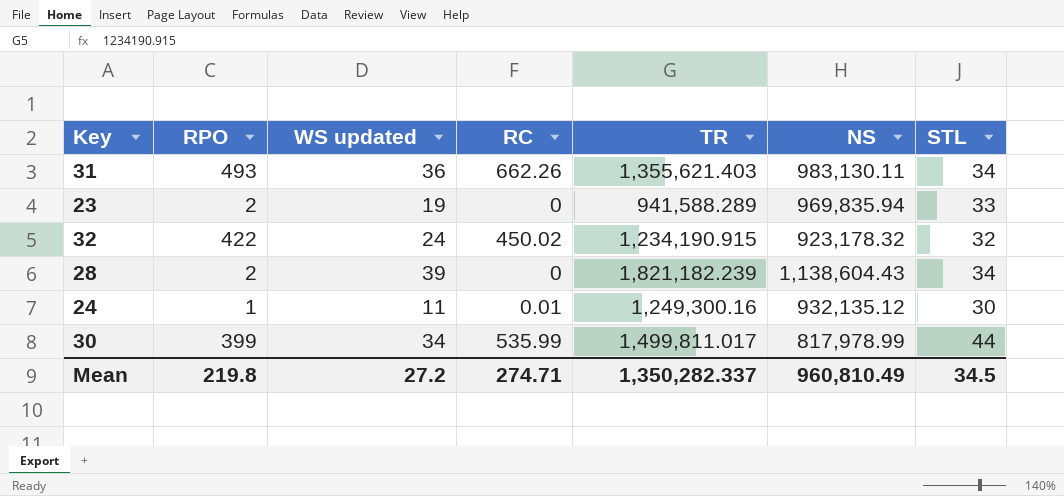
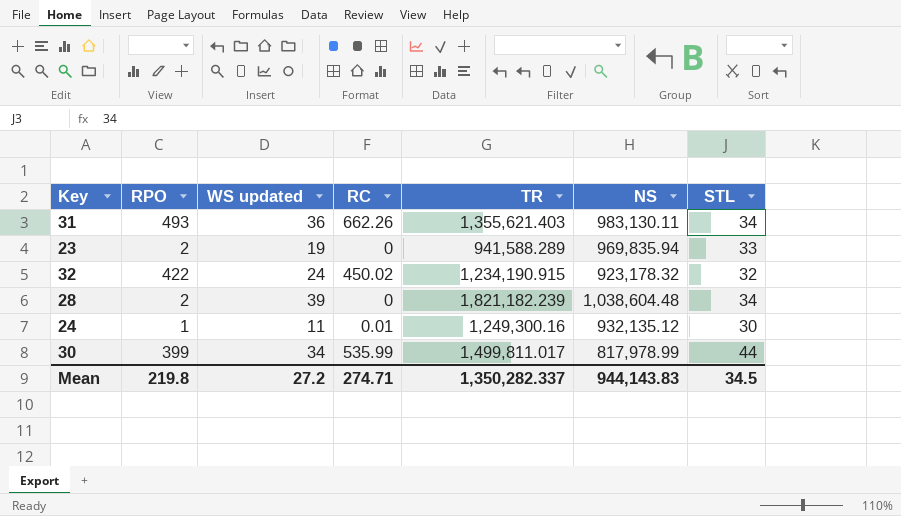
28 | NS: 1,138,604.43 -> 1,038,604.48
Mean | NS: 960,810.49 -> 944,143.83

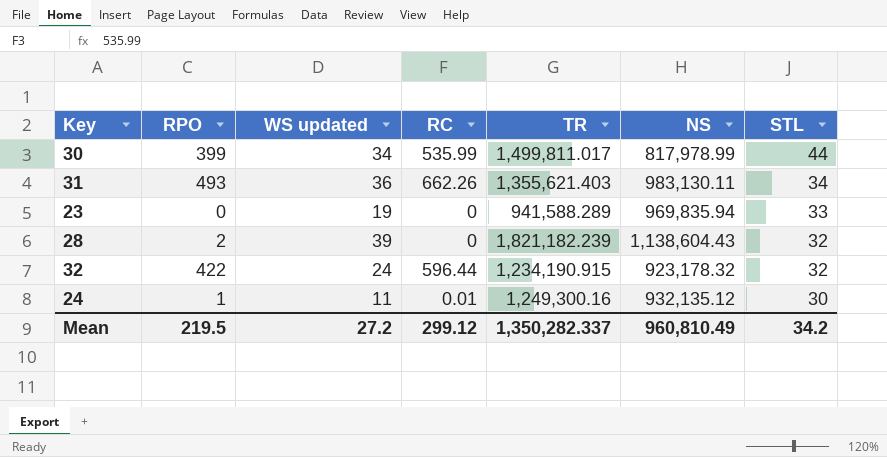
row order: none -> STL descending
23 | RPO: 2 -> 0
28 | NS: 1,038,604.48 -> 1,138,604.43
28 | STL: 34 -> 32
32 | RC: 450.02 -> 596.44
Mean | RPO: 219.8 -> 219.5
Mean | RC: 274.71 -> 299.12
Mean | NS: 944,143.83 -> 960,810.49
Mean | STL: 34.5 -> 34.2

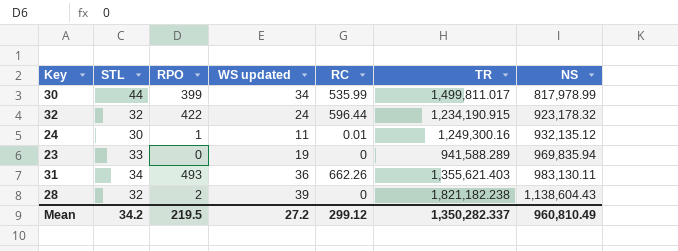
row order: STL descending -> NS ascending
column STL | position: 7 -> 2
28 | TR: 1,821,182.239 -> 1,821,182.238

